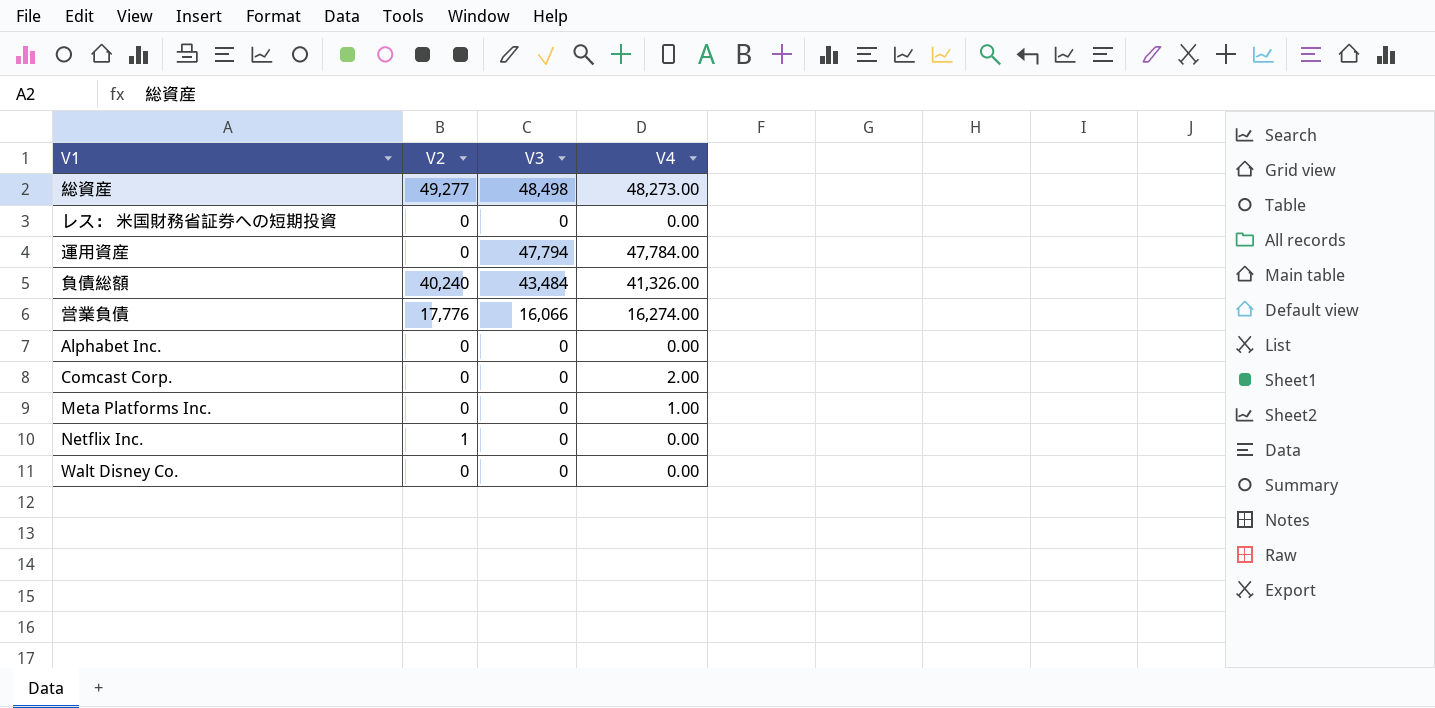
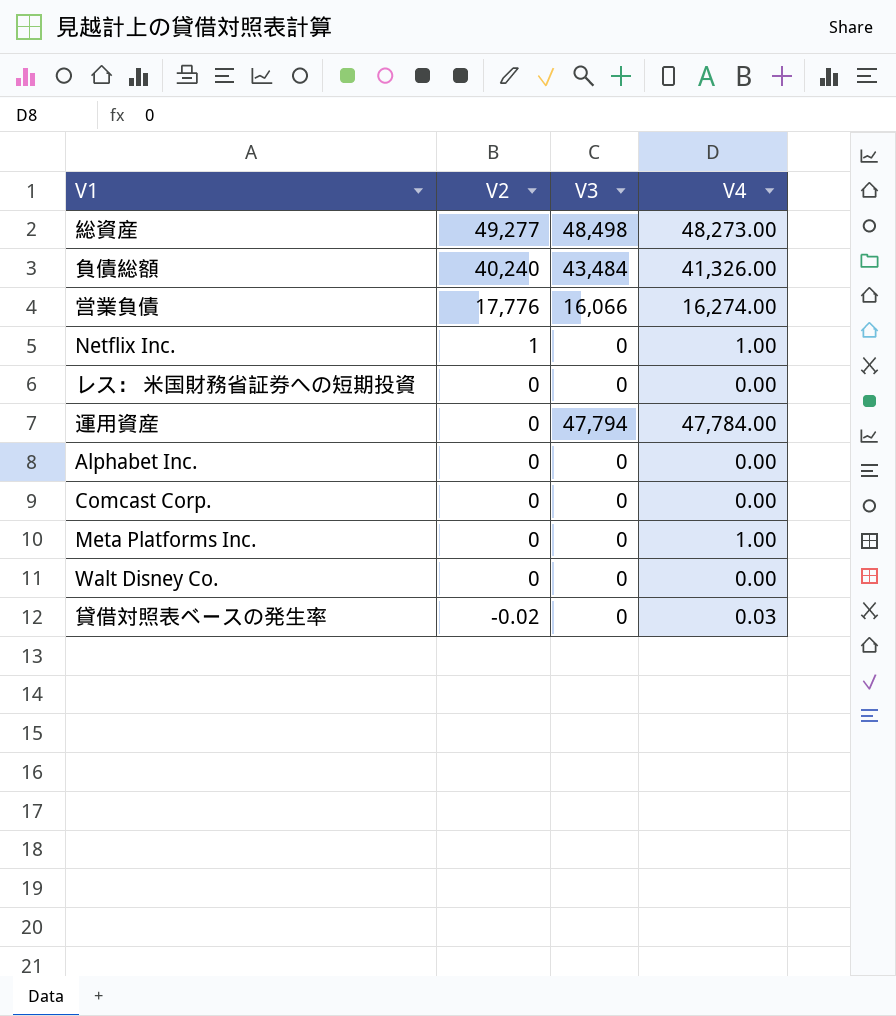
row order: none -> V2 descending
Netflix Inc. | V4: 0.00 -> 1.00
Comcast Corp. | V4: 2.00 -> 0.00
row 貸借対照表ベースの発生率: none -> -0.02 | 0 | 0.03

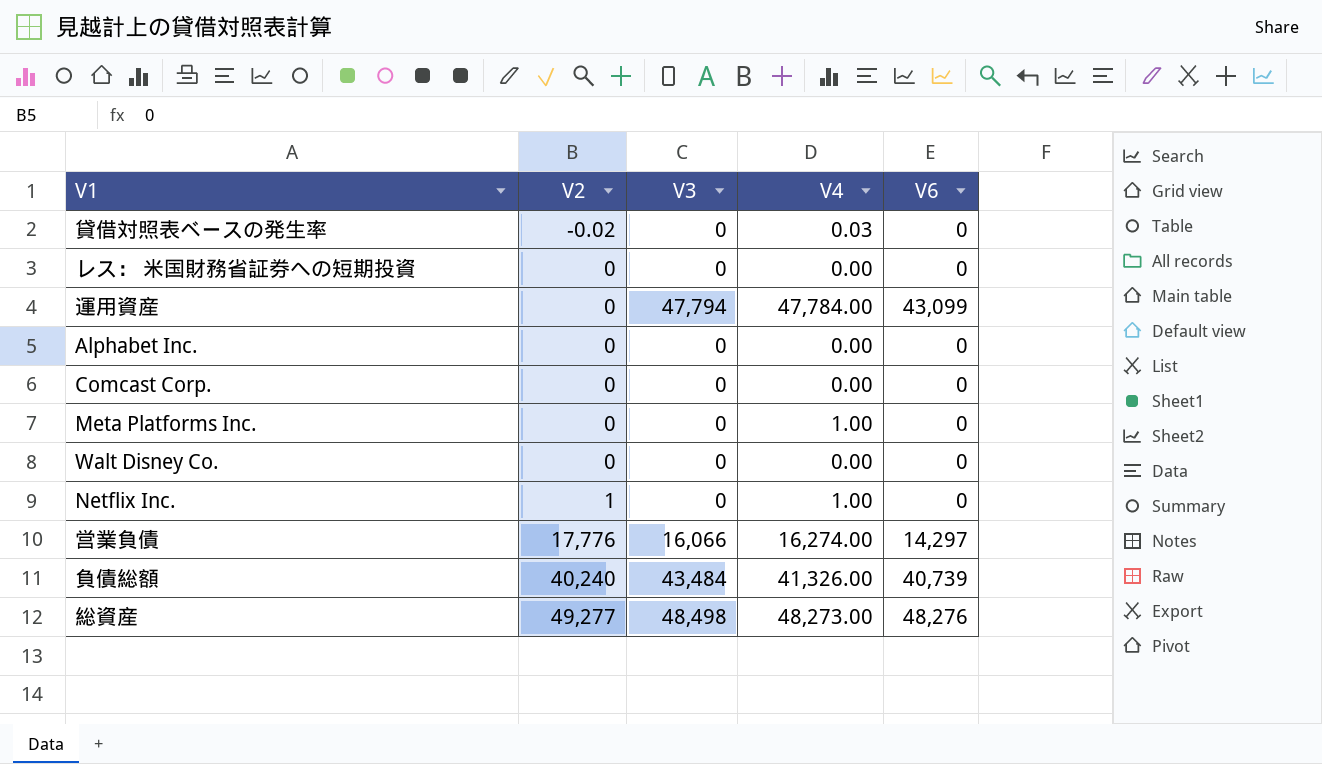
row order: V2 descending -> V2 ascending
column V6 | position: none -> 5

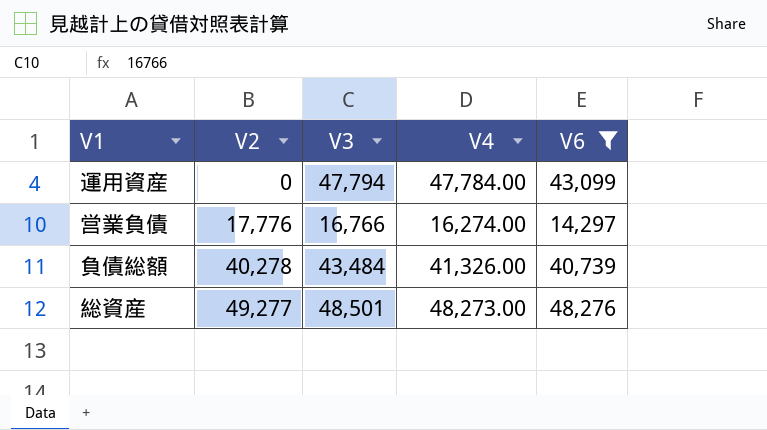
filter: none -> V6 != 0
営業負債 | V3: 16,066 -> 16,766
負債総額 | V2: 40,240 -> 40,278
総資産 | V3: 48,498 -> 48,501

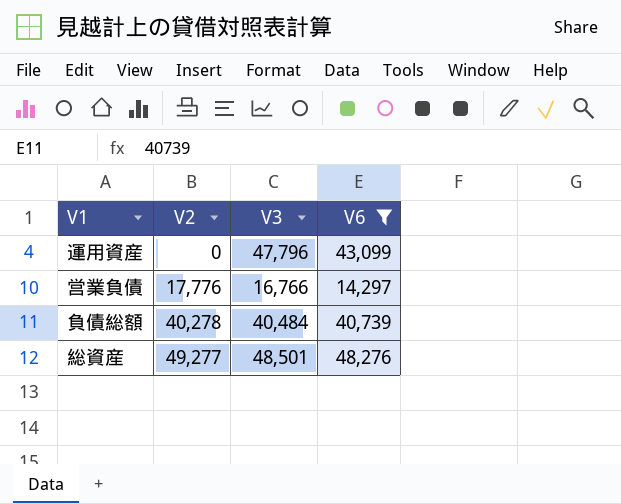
column V4 | position: 4 -> none
運用資産 | V3: 47,794 -> 47,796
負債総額 | V3: 43,484 -> 40,484

